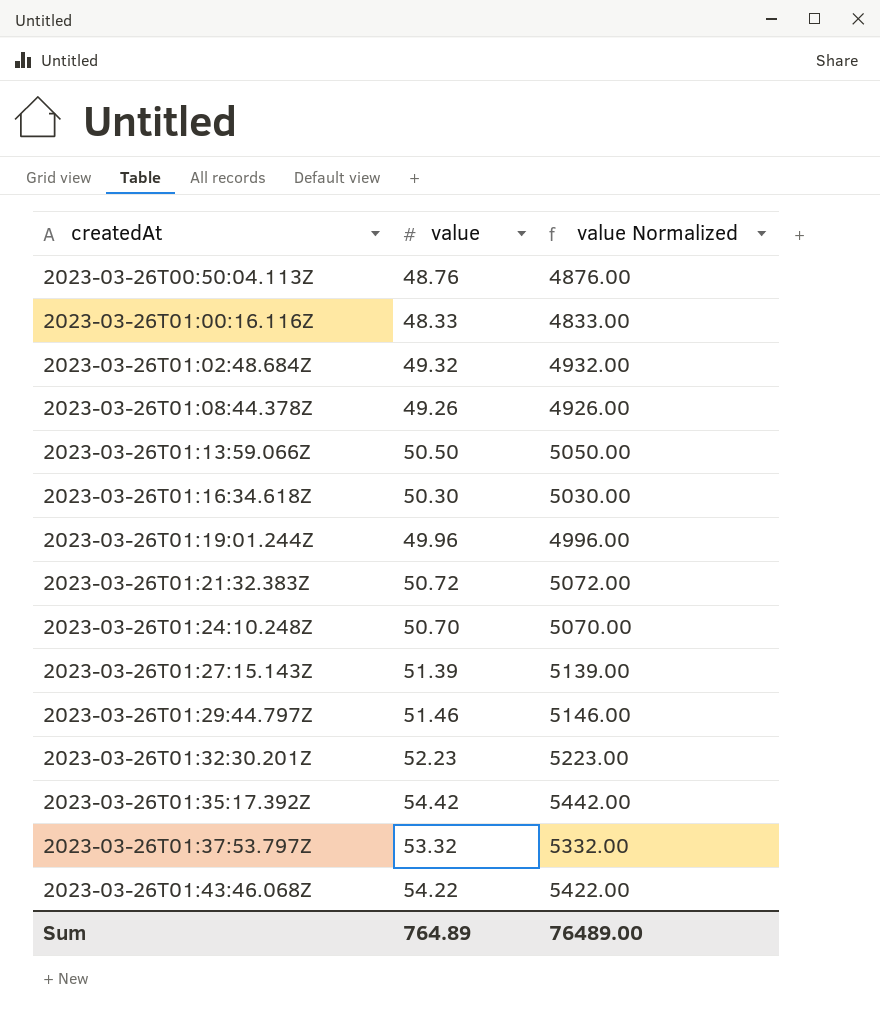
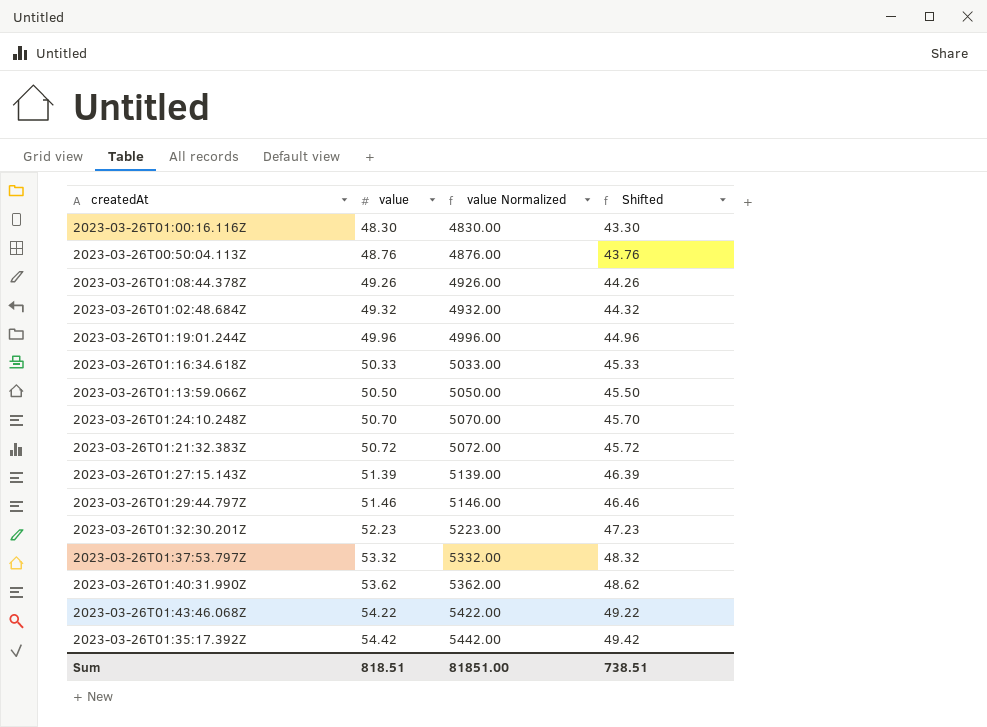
row order: createdAt ascending -> value ascending
column Shifted | formula: none -> [value] - 5
2023-03-26T01:00:16.116Z | value: 48.33 -> 48.30
2023-03-26T01:00:16.116Z | value Normalized: 4833.00 -> 4830.00
2023-03-26T01:16:34.618Z | value: 50.30 -> 50.33
2023-03-26T01:16:34.618Z | value Normalized: 5030.00 -> 5033.00
row 2023-03-26T01:40:31.990Z: none -> 53.62 | 5362.00 | 48.62
Sum | value: 764.89 -> 818.51
Sum | value Normalized: 76489.00 -> 81851.00

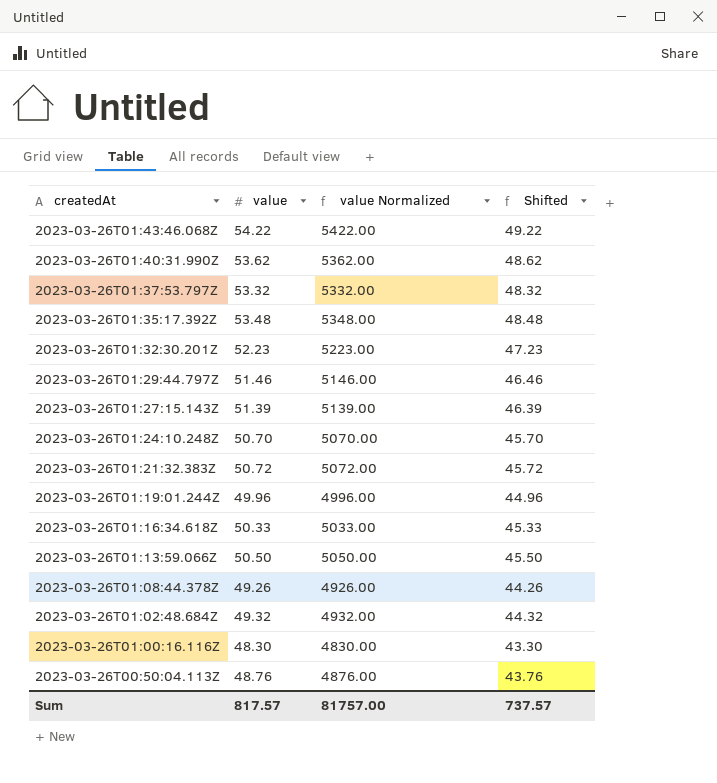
row order: value ascending -> createdAt descending
2023-03-26T01:35:17.392Z | value: 54.42 -> 53.48
2023-03-26T01:35:17.392Z | value Normalized: 5442.00 -> 5348.00
2023-03-26T01:35:17.392Z | Shifted: 49.42 -> 48.48
Sum | value: 818.51 -> 817.57
Sum | value Normalized: 81851.00 -> 81757.00
Sum | Shifted: 738.51 -> 737.57

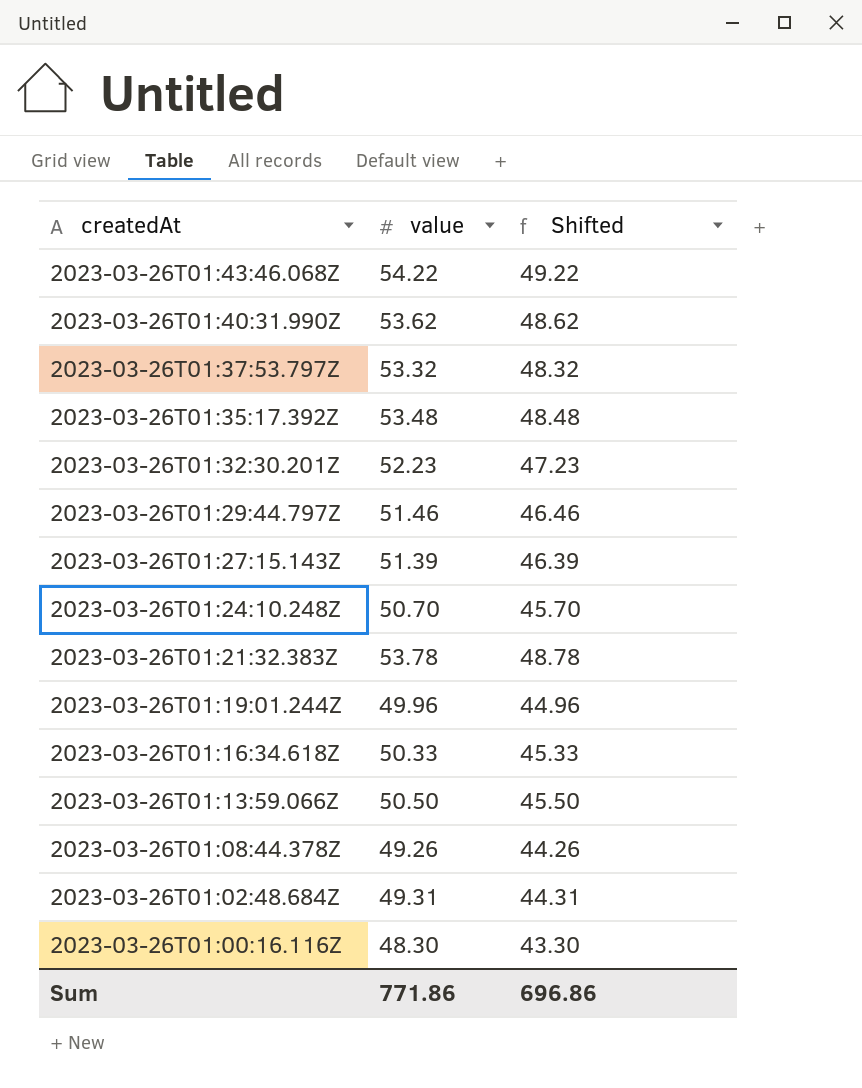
column value Normalized | formula: [value] * 100 -> none
row 2023-03-26T00:50:04.113Z: 48.76 | 4876.00 | 43.76 -> none
2023-03-26T01:21:32.383Z | value: 50.72 -> 53.78
2023-03-26T01:21:32.383Z | Shifted: 45.72 -> 48.78
2023-03-26T01:02:48.684Z | value: 49.32 -> 49.31
2023-03-26T01:02:48.684Z | Shifted: 44.32 -> 44.31
Sum | value: 817.57 -> 771.86
Sum | Shifted: 737.57 -> 696.86

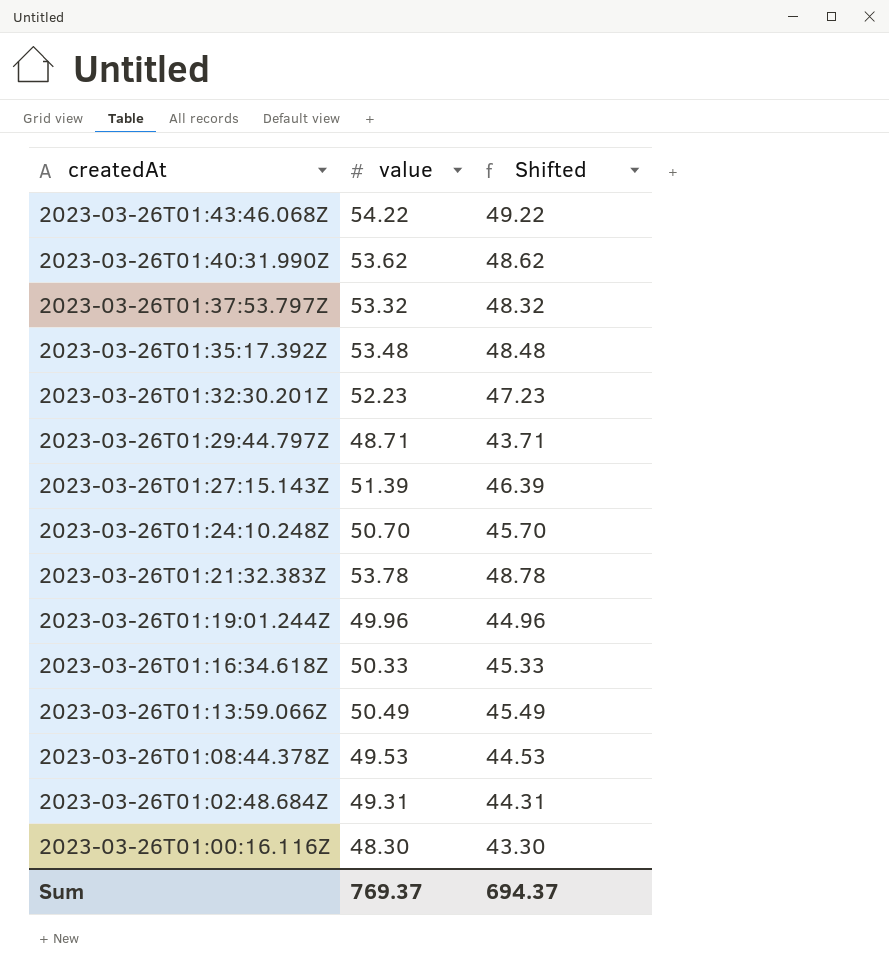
2023-03-26T01:29:44.797Z | value: 51.46 -> 48.71
2023-03-26T01:29:44.797Z | Shifted: 46.46 -> 43.71
2023-03-26T01:13:59.066Z | value: 50.50 -> 50.49
2023-03-26T01:13:59.066Z | Shifted: 45.50 -> 45.49
2023-03-26T01:08:44.378Z | value: 49.26 -> 49.53
2023-03-26T01:08:44.378Z | Shifted: 44.26 -> 44.53
Sum | value: 771.86 -> 769.37
Sum | Shifted: 696.86 -> 694.37

